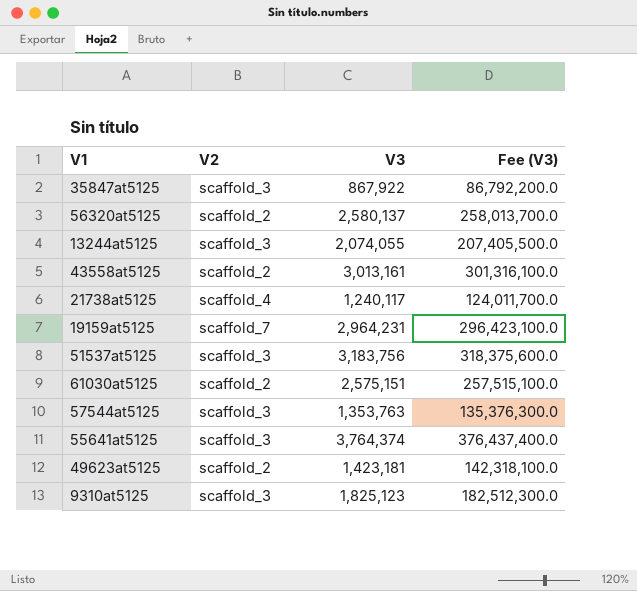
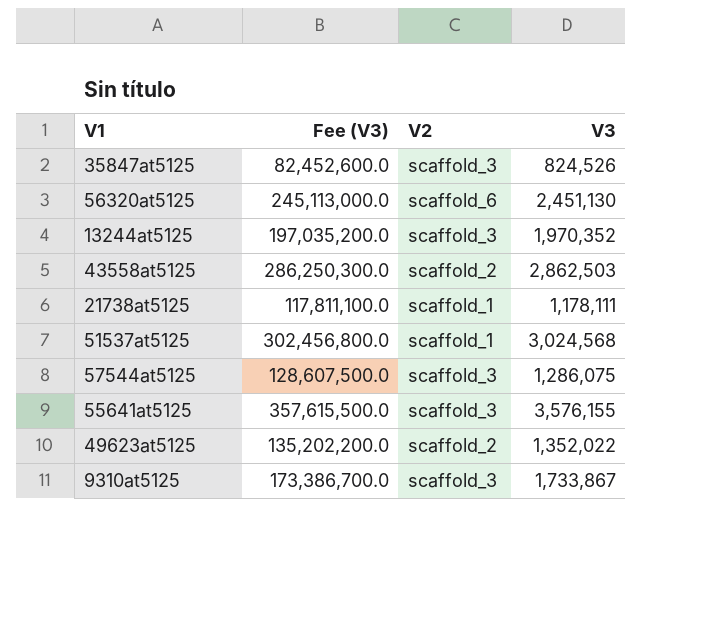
column Fee (V3) | position: 4 -> 2
row 19159at5125: scaffold_7 | 2,964,231 | 296,423,100.0 -> none
row 61030at5125: scaffold_2 | 2,575,151 | 257,515,100.0 -> none
35847at5125 | Fee (V3): 86,792,200.0 -> 82,452,600.0
35847at5125 | V3: 867,922 -> 824,526
56320at5125 | Fee (V3): 258,013,700.0 -> 245,113,000.0
56320at5125 | V2: scaffold_2 -> scaffold_6
56320at5125 | V3: 2,580,137 -> 2,451,130
13244at5125 | Fee (V3): 207,405,500.0 -> 197,035,200.0
13244at5125 | V3: 2,074,055 -> 1,970,352
43558at5125 | Fee (V3): 301,316,100.0 -> 286,250,300.0
43558at5125 | V3: 3,013,161 -> 2,862,503
21738at5125 | Fee (V3): 124,011,700.0 -> 117,811,100.0
21738at5125 | V2: scaffold_4 -> scaffold_1
21738at5125 | V3: 1,240,117 -> 1,178,111
51537at5125 | Fee (V3): 318,375,600.0 -> 302,456,800.0
51537at5125 | V2: scaffold_3 -> scaffold_1
51537at5125 | V3: 3,183,756 -> 3,024,568
57544at5125 | Fee (V3): 135,376,300.0 -> 128,607,500.0
57544at5125 | V3: 1,353,763 -> 1,286,075
55641at5125 | Fee (V3): 376,437,400.0 -> 357,615,500.0
55641at5125 | V3: 3,764,374 -> 3,576,155
49623at5125 | Fee (V3): 142,318,100.0 -> 135,202,200.0
49623at5125 | V3: 1,423,181 -> 1,352,022
9310at5125 | Fee (V3): 182,512,300.0 -> 173,386,700.0
9310at5125 | V3: 1,825,123 -> 1,733,867

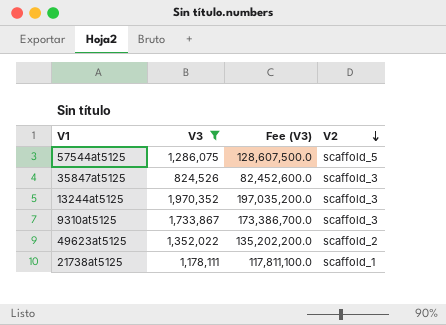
filter: none -> V3 <= 1,970,352
row order: none -> V2 descending
column V3 | position: 4 -> 2
57544at5125 | V2: scaffold_3 -> scaffold_5

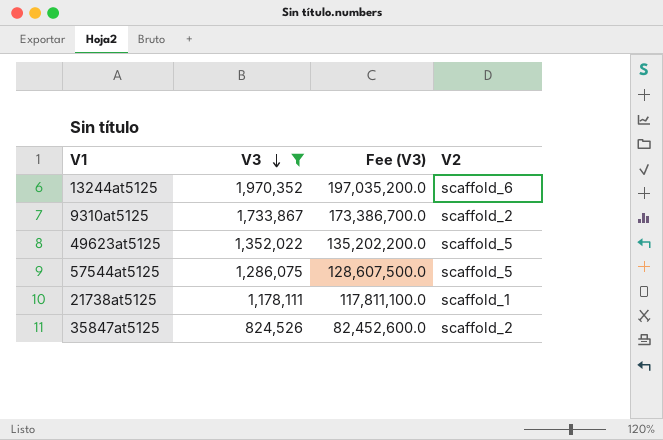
row order: V2 descending -> V3 descending
13244at5125 | V2: scaffold_3 -> scaffold_6
9310at5125 | V2: scaffold_3 -> scaffold_2
49623at5125 | V2: scaffold_2 -> scaffold_5
35847at5125 | V2: scaffold_3 -> scaffold_2

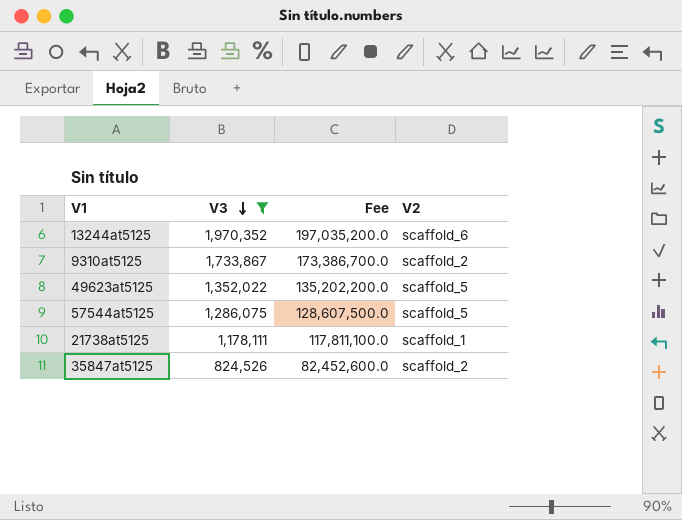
column name: Fee (V3) -> Fee

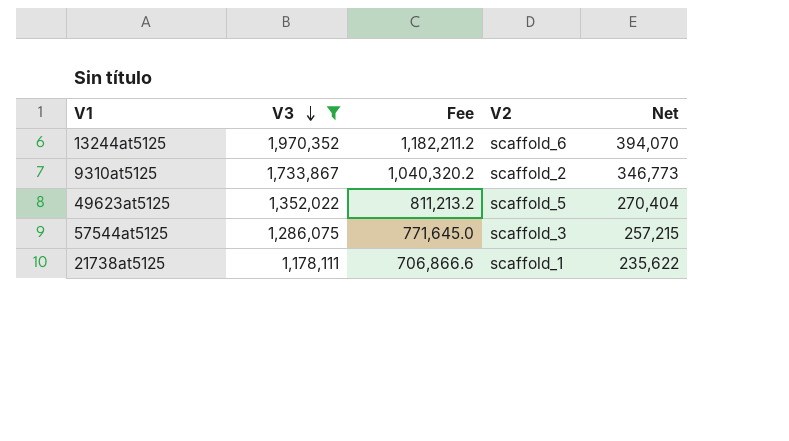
column Fee | formula: [V3] * 100 -> [V3] * 0.6
column Net | formula: none -> [V3] * 0.2
row 35847at5125: 824,526 | 82,452,600.0 | scaffold_2 -> none
57544at5125 | V2: scaffold_5 -> scaffold_3

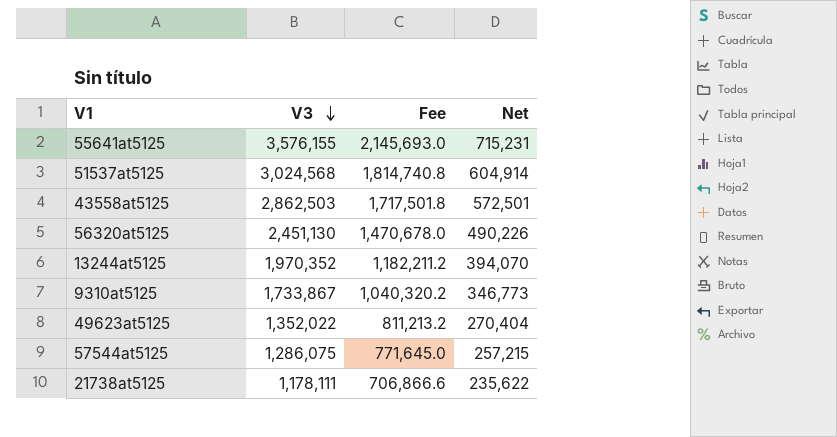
filter: V3 <= 1,970,352 -> none
column V2 | position: 4 -> none

